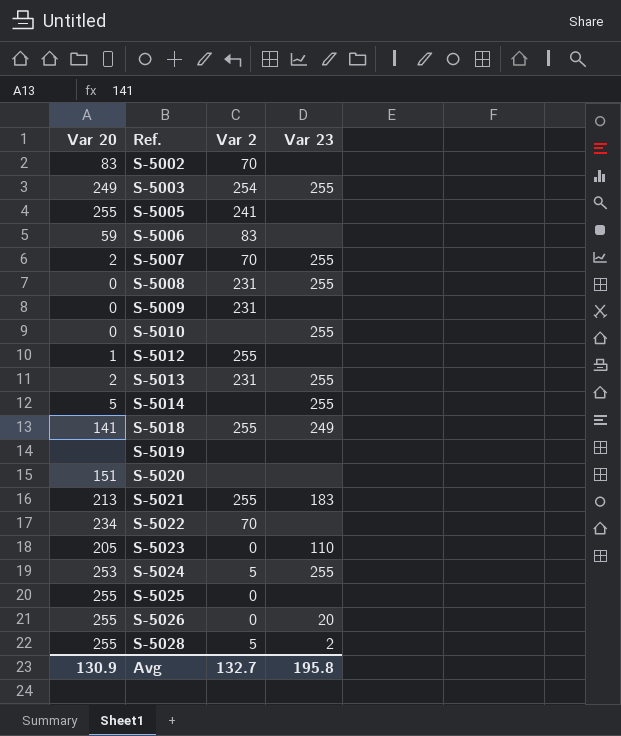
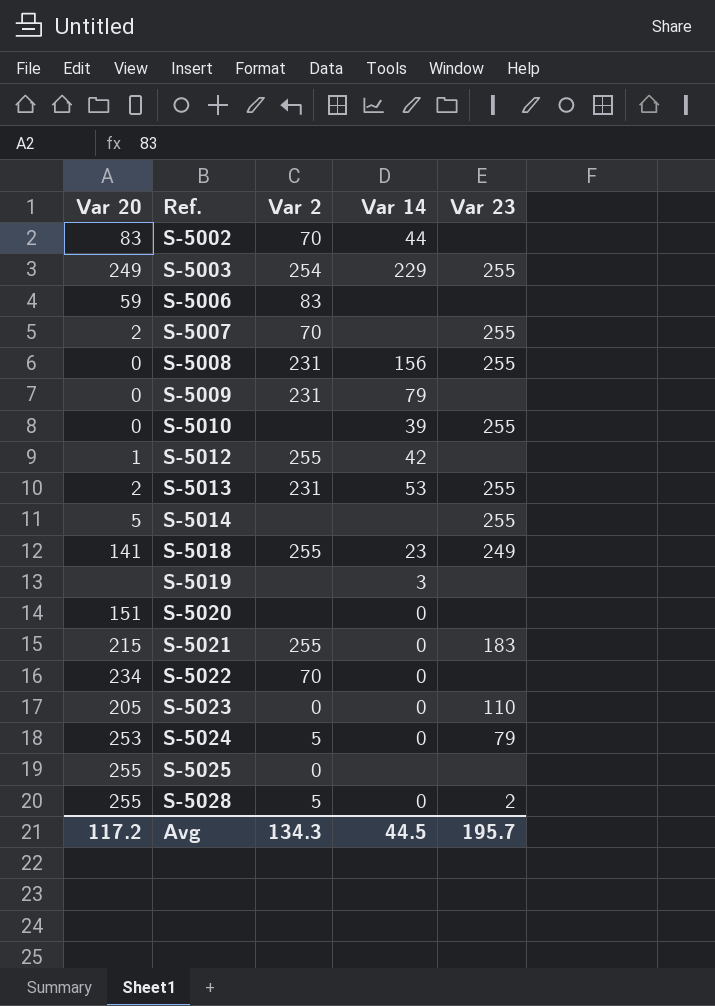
column Var 14 | position: none -> 4
row S-5005: 255 | 241 | none -> none
row S-5026: 255 | 0 | 20 -> none
S-5021 | Var 20: 213 -> 215
S-5024 | Var 23: 255 -> 79
Avg | Var 20: 130.9 -> 117.2
Avg | Var 2: 132.7 -> 134.3
Avg | Var 23: 195.8 -> 195.7

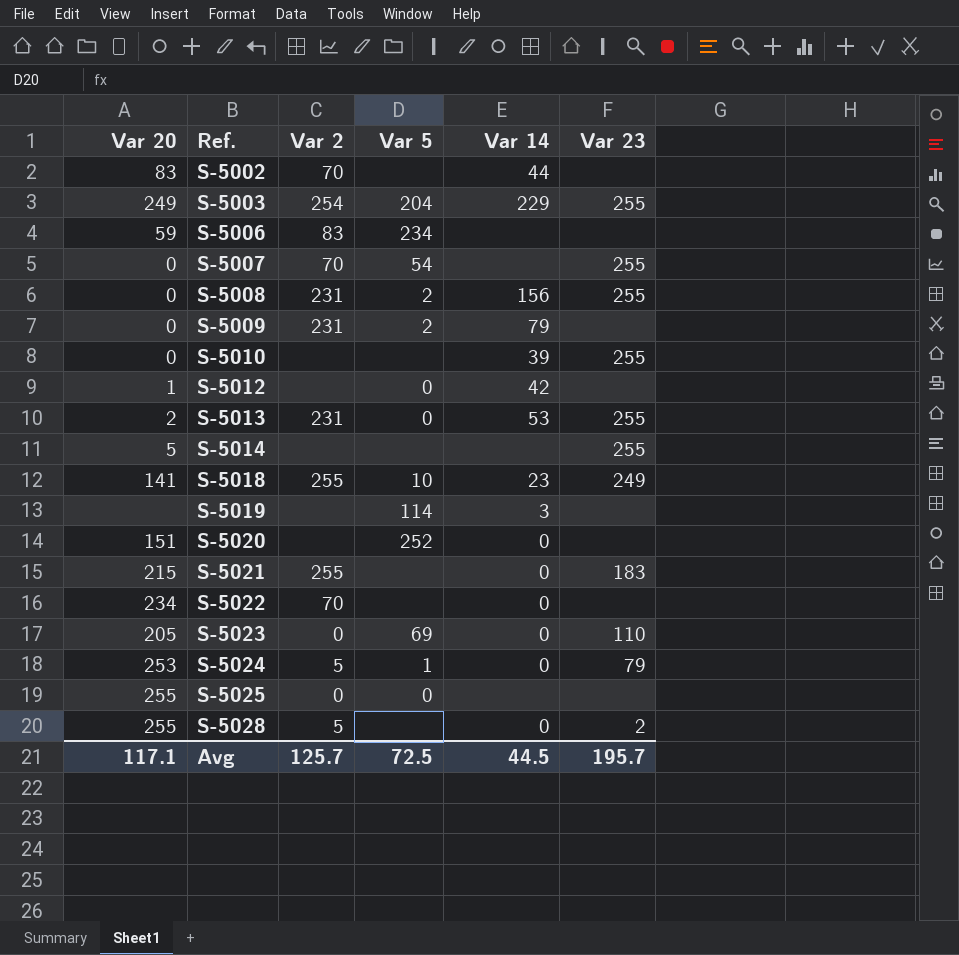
column Var 5 | position: none -> 4
S-5007 | Var 20: 2 -> 0
S-5012 | Var 2: 255 -> none
Avg | Var 20: 117.2 -> 117.1
Avg | Var 2: 134.3 -> 125.7

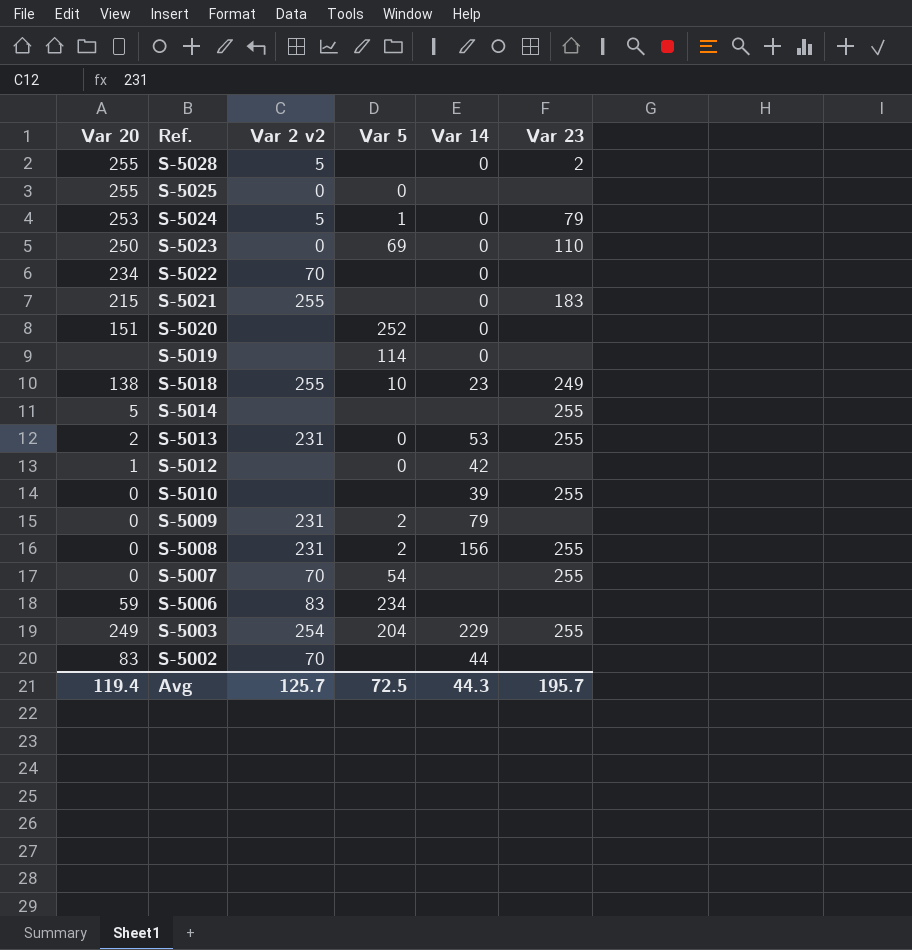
row order: Ref. ascending -> Ref. descending
column name: Var 2 -> Var 2 v2
S-5023 | Var 20: 205 -> 250
S-5019 | Var 14: 3 -> 0
S-5018 | Var 20: 141 -> 138
Avg | Var 20: 117.1 -> 119.4
Avg | Var 14: 44.5 -> 44.3

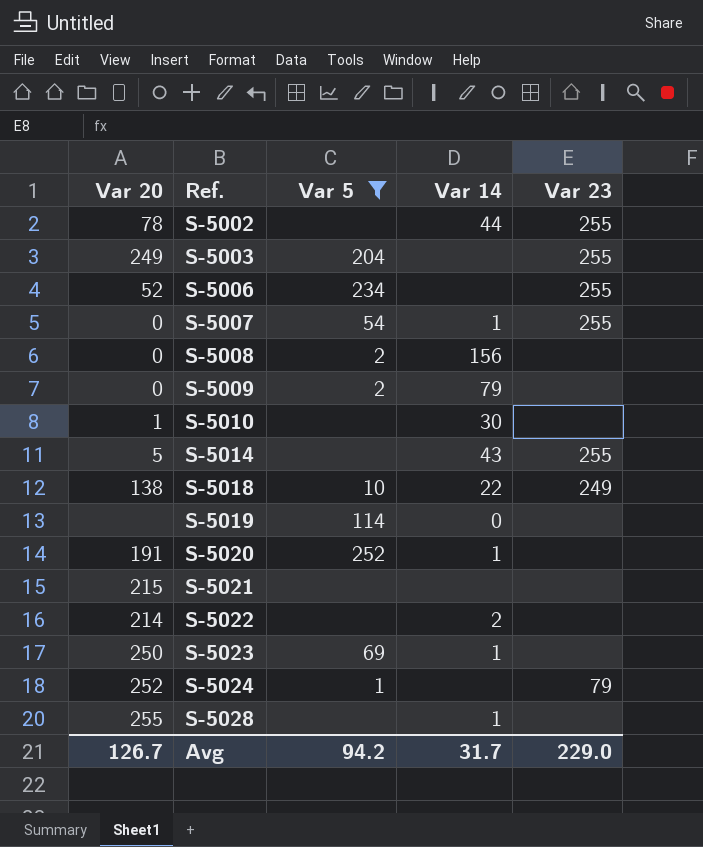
filter: none -> Var 5 != 0
row order: Ref. descending -> Ref. ascending
column Var 2 v2 | position: 3 -> none
S-5002 | Var 20: 83 -> 78
S-5002 | Var 23: none -> 255
S-5003 | Var 14: 229 -> none
S-5006 | Var 20: 59 -> 52
S-5006 | Var 23: none -> 255
S-5007 | Var 14: none -> 1
S-5008 | Var 23: 255 -> none
S-5010 | Var 20: 0 -> 1
S-5010 | Var 14: 39 -> 30
S-5010 | Var 23: 255 -> none
S-5014 | Var 14: none -> 43
S-5018 | Var 14: 23 -> 22
S-5020 | Var 20: 151 -> 191
S-5020 | Var 14: 0 -> 1
S-5021 | Var 14: 0 -> none
S-5021 | Var 23: 183 -> none
S-5022 | Var 20: 234 -> 214
S-5022 | Var 14: 0 -> 2
S-5023 | Var 14: 0 -> 1
S-5023 | Var 23: 110 -> none
S-5024 | Var 20: 253 -> 252
S-5024 | Var 14: 0 -> none
S-5028 | Var 14: 0 -> 1
S-5028 | Var 23: 2 -> none
Avg | Var 20: 119.4 -> 126.7
Avg | Var 5: 72.5 -> 94.2
Avg | Var 14: 44.3 -> 31.7
Avg | Var 23: 195.7 -> 229.0

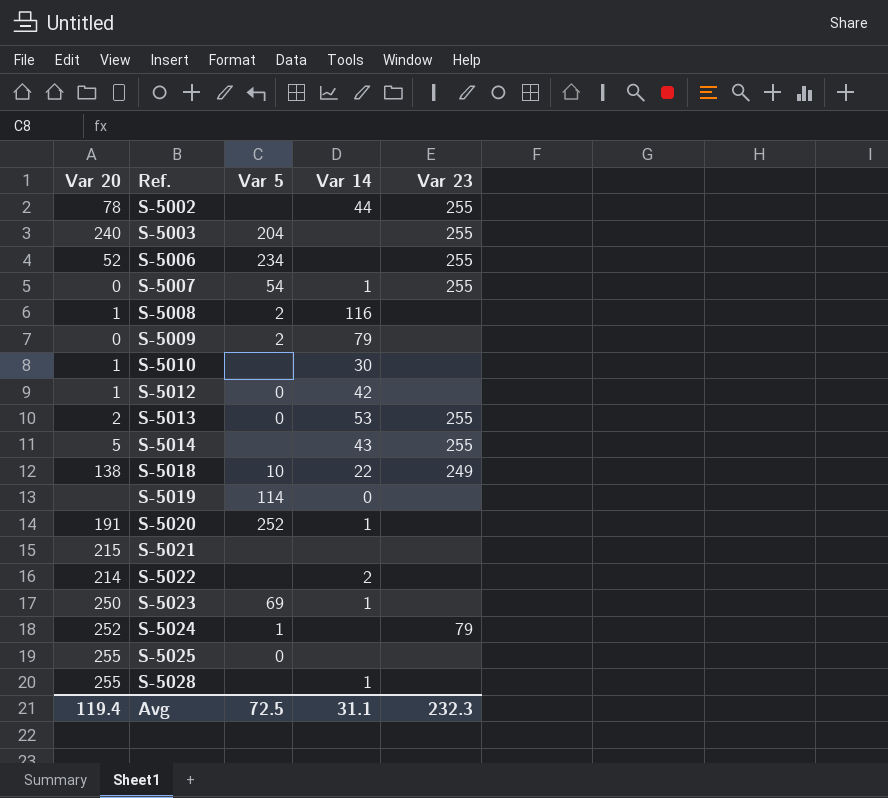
filter: Var 5 != 0 -> none
S-5003 | Var 20: 249 -> 240
S-5008 | Var 20: 0 -> 1
S-5008 | Var 14: 156 -> 116
Avg | Var 20: 126.7 -> 119.4
Avg | Var 5: 94.2 -> 72.5
Avg | Var 14: 31.7 -> 31.1
Avg | Var 23: 229.0 -> 232.3

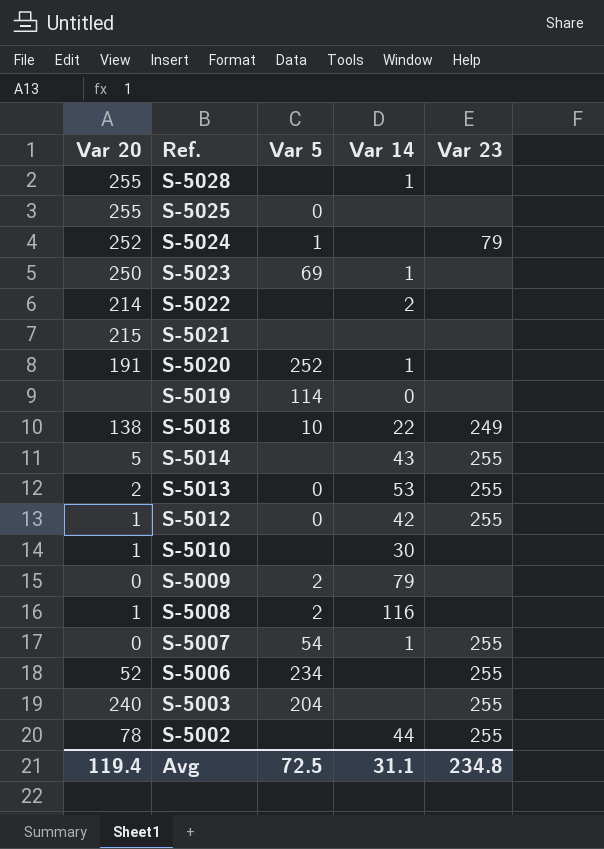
row order: Ref. ascending -> Ref. descending
S-5012 | Var 23: none -> 255
Avg | Var 23: 232.3 -> 234.8

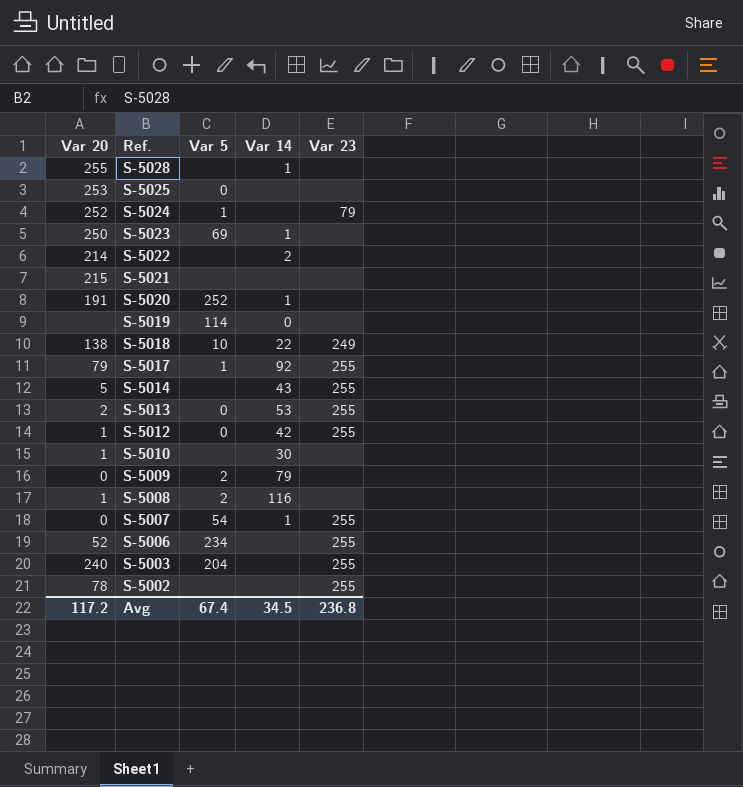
S-5025 | Var 20: 255 -> 253
row S-5017: none -> 79 | 1 | 92 | 255
S-5002 | Var 14: 44 -> none
Avg | Var 20: 119.4 -> 117.2
Avg | Var 5: 72.5 -> 67.4
Avg | Var 14: 31.1 -> 34.5
Avg | Var 23: 234.8 -> 236.8

